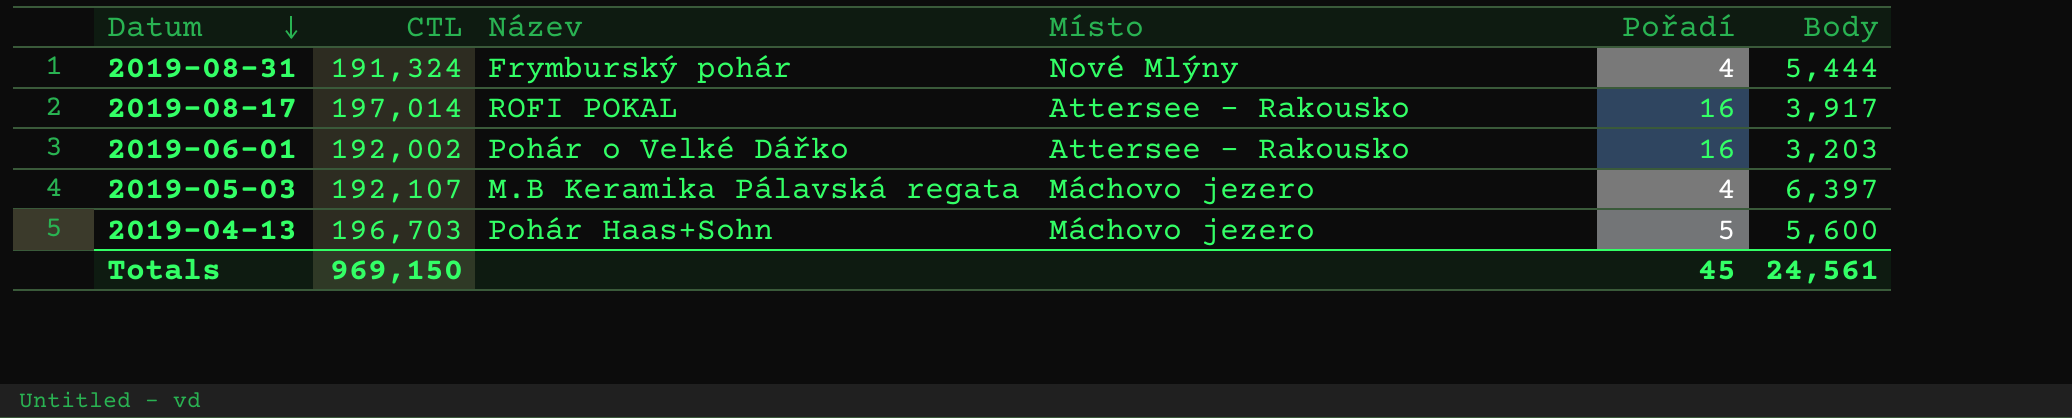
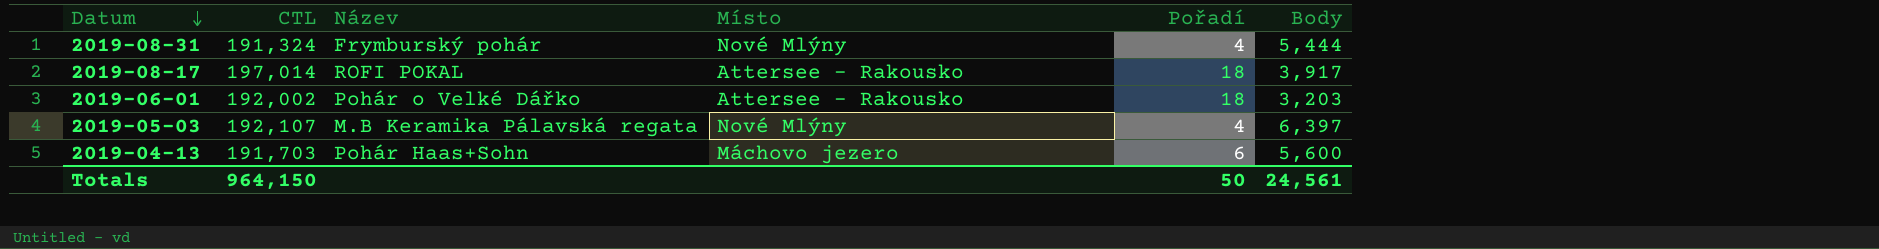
2019-08-17 | Pořadí: 16 -> 18
2019-06-01 | Pořadí: 16 -> 18
2019-05-03 | Místo: Máchovo jezero -> Nové Mlýny
2019-04-13 | CTL: 196,703 -> 191,703
2019-04-13 | Pořadí: 5 -> 6
Totals | CTL: 969,150 -> 964,150
Totals | Pořadí: 45 -> 50

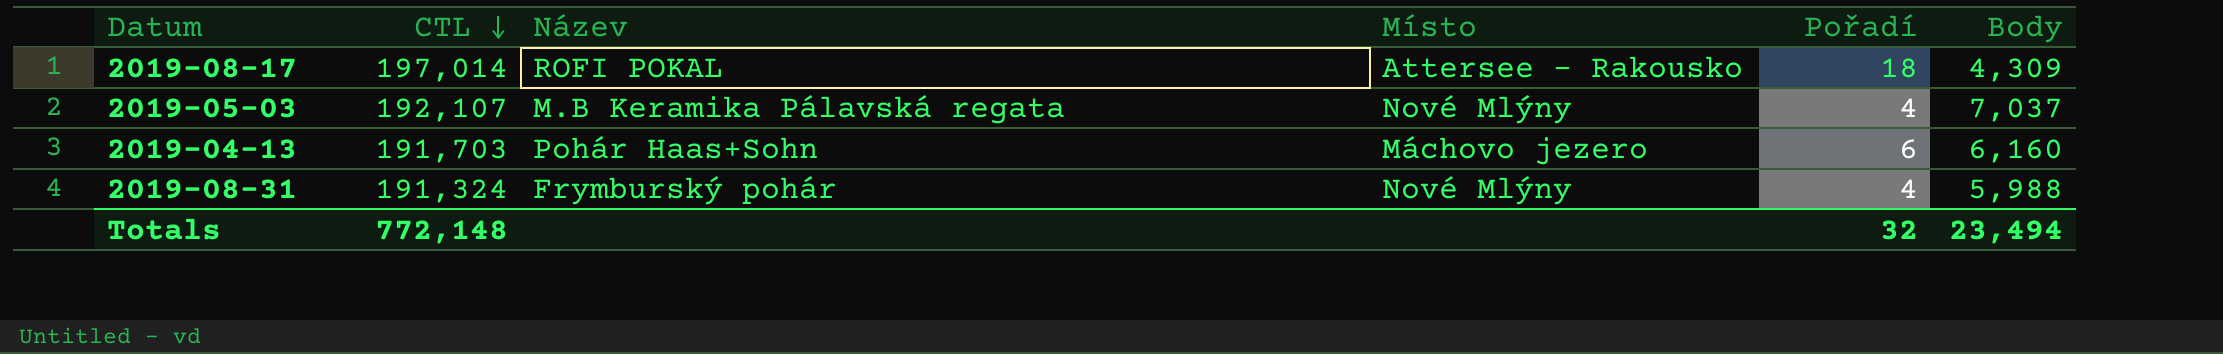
row order: Datum descending -> CTL descending
row 2019-06-01: 192,002 | Pohár o Velké Dářko | Attersee - Rakousko | 18 | 3,203 -> none
2019-08-17 | Body: 3,917 -> 4,309
2019-05-03 | Body: 6,397 -> 7,037
2019-04-13 | Body: 5,600 -> 6,160
2019-08-31 | Body: 5,444 -> 5,988
Totals | CTL: 964,150 -> 772,148
Totals | Pořadí: 50 -> 32
Totals | Body: 24,561 -> 23,494

